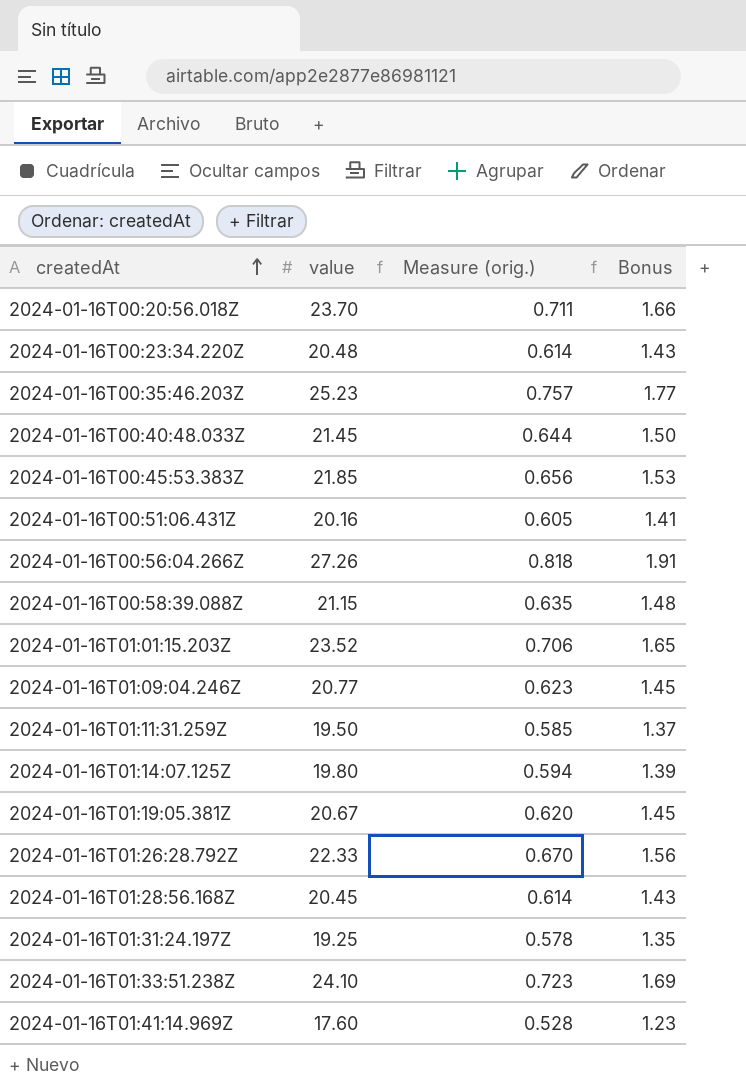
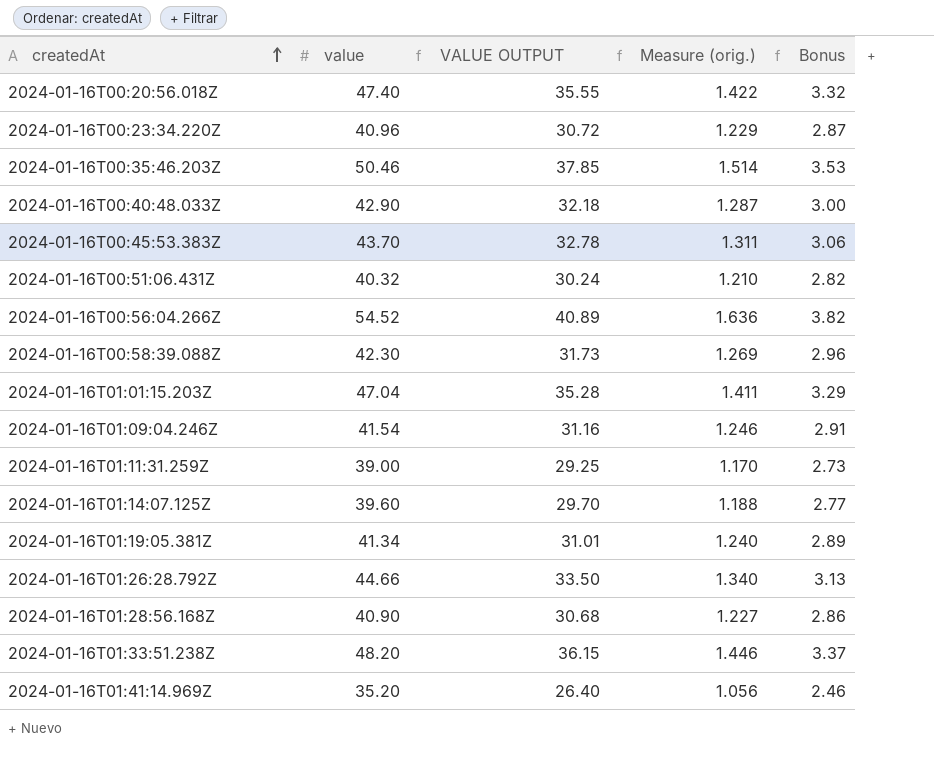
column VALUE OUTPUT | formula: none -> [value] * 0.75
row 2024-01-16T01:31:24.197Z: 19.25 | 0.578 | 1.35 -> none
2024-01-16T00:20:56.018Z | value: 23.70 -> 47.40
2024-01-16T00:20:56.018Z | Measure (orig.): 0.711 -> 1.422
2024-01-16T00:20:56.018Z | Bonus: 1.66 -> 3.32
2024-01-16T00:23:34.220Z | value: 20.48 -> 40.96
2024-01-16T00:23:34.220Z | Measure (orig.): 0.614 -> 1.229
2024-01-16T00:23:34.220Z | Bonus: 1.43 -> 2.87
2024-01-16T00:35:46.203Z | value: 25.23 -> 50.46
2024-01-16T00:35:46.203Z | Measure (orig.): 0.757 -> 1.514
2024-01-16T00:35:46.203Z | Bonus: 1.77 -> 3.53
2024-01-16T00:40:48.033Z | value: 21.45 -> 42.90
2024-01-16T00:40:48.033Z | Measure (orig.): 0.644 -> 1.287
2024-01-16T00:40:48.033Z | Bonus: 1.50 -> 3.00
2024-01-16T00:45:53.383Z | value: 21.85 -> 43.70
2024-01-16T00:45:53.383Z | Measure (orig.): 0.656 -> 1.311
2024-01-16T00:45:53.383Z | Bonus: 1.53 -> 3.06
2024-01-16T00:51:06.431Z | value: 20.16 -> 40.32
2024-01-16T00:51:06.431Z | Measure (orig.): 0.605 -> 1.210
2024-01-16T00:51:06.431Z | Bonus: 1.41 -> 2.82
2024-01-16T00:56:04.266Z | value: 27.26 -> 54.52
2024-01-16T00:56:04.266Z | Measure (orig.): 0.818 -> 1.636
2024-01-16T00:56:04.266Z | Bonus: 1.91 -> 3.82
2024-01-16T00:58:39.088Z | value: 21.15 -> 42.30
2024-01-16T00:58:39.088Z | Measure (orig.): 0.635 -> 1.269
2024-01-16T00:58:39.088Z | Bonus: 1.48 -> 2.96
2024-01-16T01:01:15.203Z | value: 23.52 -> 47.04
2024-01-16T01:01:15.203Z | Measure (orig.): 0.706 -> 1.411
2024-01-16T01:01:15.203Z | Bonus: 1.65 -> 3.29
2024-01-16T01:09:04.246Z | value: 20.77 -> 41.54
2024-01-16T01:09:04.246Z | Measure (orig.): 0.623 -> 1.246
2024-01-16T01:09:04.246Z | Bonus: 1.45 -> 2.91
2024-01-16T01:11:31.259Z | value: 19.50 -> 39.00
2024-01-16T01:11:31.259Z | Measure (orig.): 0.585 -> 1.170
2024-01-16T01:11:31.259Z | Bonus: 1.37 -> 2.73
2024-01-16T01:14:07.125Z | value: 19.80 -> 39.60
2024-01-16T01:14:07.125Z | Measure (orig.): 0.594 -> 1.188
2024-01-16T01:14:07.125Z | Bonus: 1.39 -> 2.77
2024-01-16T01:19:05.381Z | value: 20.67 -> 41.34
2024-01-16T01:19:05.381Z | Measure (orig.): 0.620 -> 1.240
2024-01-16T01:19:05.381Z | Bonus: 1.45 -> 2.89
2024-01-16T01:26:28.792Z | value: 22.33 -> 44.66
2024-01-16T01:26:28.792Z | Measure (orig.): 0.670 -> 1.340
2024-01-16T01:26:28.792Z | Bonus: 1.56 -> 3.13
2024-01-16T01:28:56.168Z | value: 20.45 -> 40.90
2024-01-16T01:28:56.168Z | Measure (orig.): 0.614 -> 1.227
2024-01-16T01:28:56.168Z | Bonus: 1.43 -> 2.86
2024-01-16T01:33:51.238Z | value: 24.10 -> 48.20
2024-01-16T01:33:51.238Z | Measure (orig.): 0.723 -> 1.446
2024-01-16T01:33:51.238Z | Bonus: 1.69 -> 3.37
2024-01-16T01:41:14.969Z | value: 17.60 -> 35.20
2024-01-16T01:41:14.969Z | Measure (orig.): 0.528 -> 1.056
2024-01-16T01:41:14.969Z | Bonus: 1.23 -> 2.46

